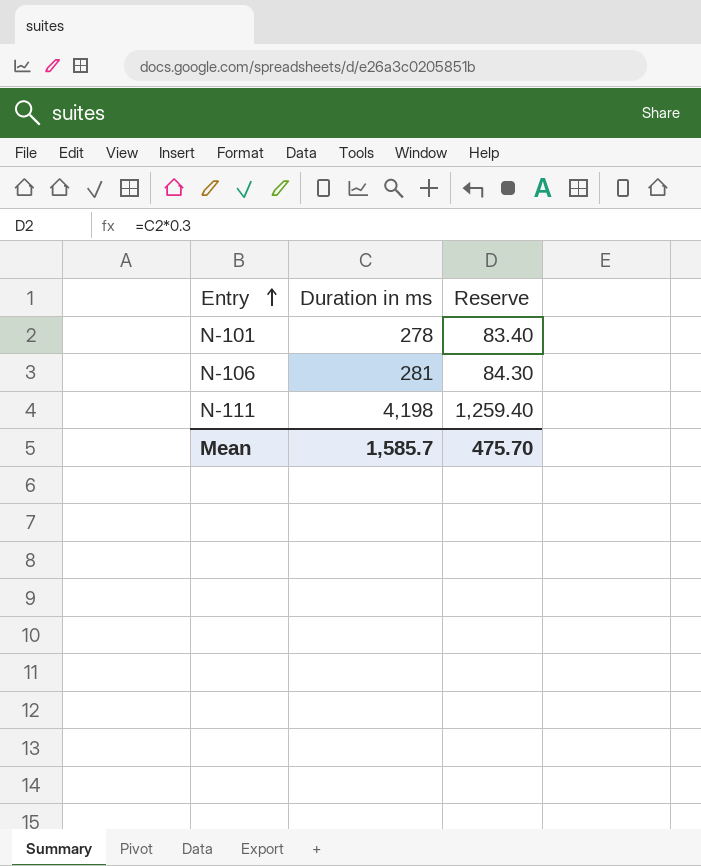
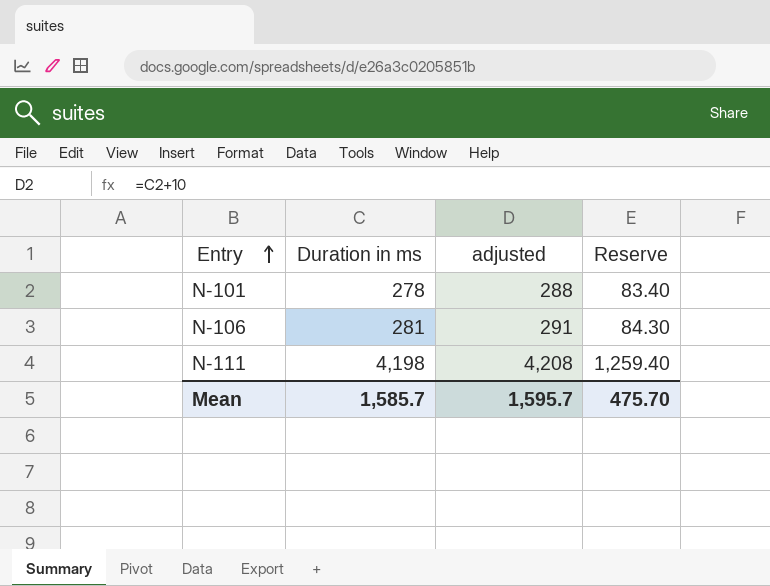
column adjusted | formula: none -> [Duration in ms] + 10

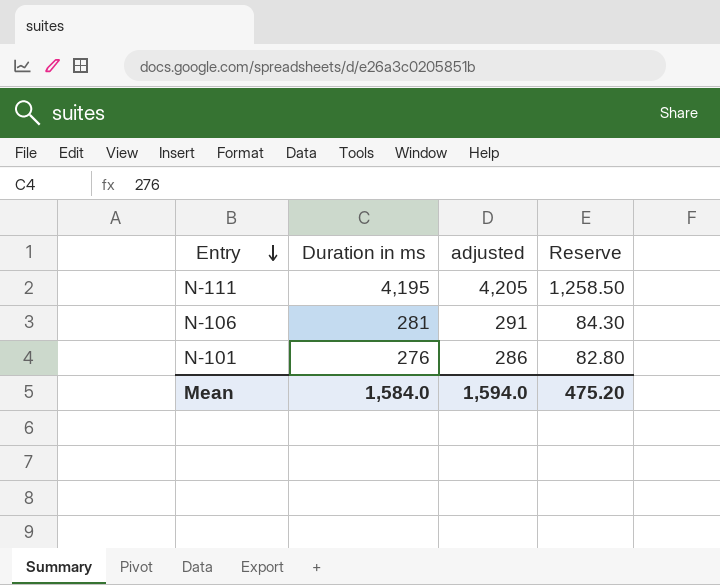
row order: Entry ascending -> Entry descending
N-111 | Duration in ms: 4,198 -> 4,195
N-111 | adjusted: 4,208 -> 4,205
N-111 | Reserve: 1,259.40 -> 1,258.50
N-101 | Duration in ms: 278 -> 276
N-101 | adjusted: 288 -> 286
N-101 | Reserve: 83.40 -> 82.80
Mean | Duration in ms: 1,585.7 -> 1,584.0
Mean | adjusted: 1,595.7 -> 1,594.0
Mean | Reserve: 475.70 -> 475.20

